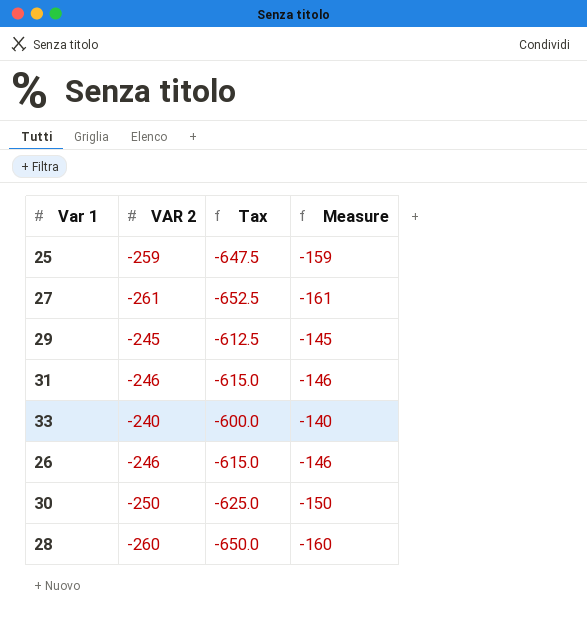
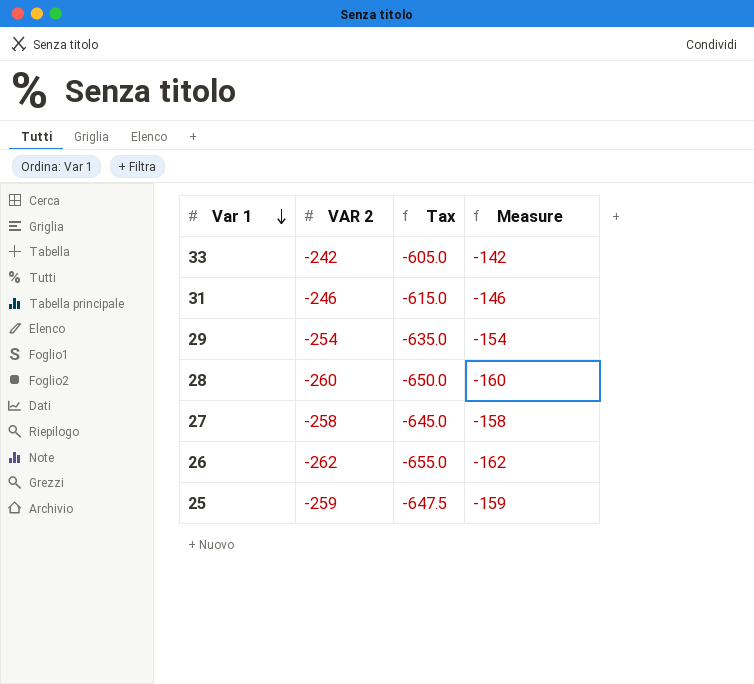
row order: none -> Var 1 descending
row 30: -250 | -625.0 | -150 -> none
33 | VAR 2: -240 -> -242
33 | Tax: -600.0 -> -605.0
33 | Measure: -140 -> -142
29 | VAR 2: -245 -> -254
29 | Tax: -612.5 -> -635.0
29 | Measure: -145 -> -154
27 | VAR 2: -261 -> -258
27 | Tax: -652.5 -> -645.0
27 | Measure: -161 -> -158
26 | VAR 2: -246 -> -262
26 | Tax: -615.0 -> -655.0
26 | Measure: -146 -> -162

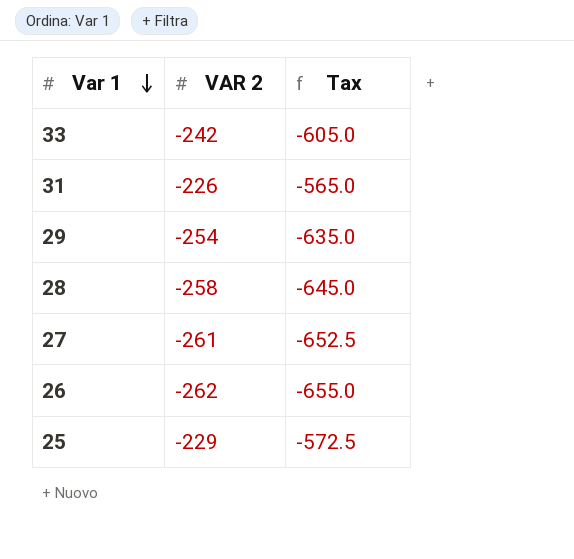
column Measure | formula: [VAR 2] + 100 -> none
31 | VAR 2: -246 -> -226
31 | Tax: -615.0 -> -565.0
28 | VAR 2: -260 -> -258
28 | Tax: -650.0 -> -645.0
27 | VAR 2: -258 -> -261
27 | Tax: -645.0 -> -652.5
25 | VAR 2: -259 -> -229
25 | Tax: -647.5 -> -572.5

